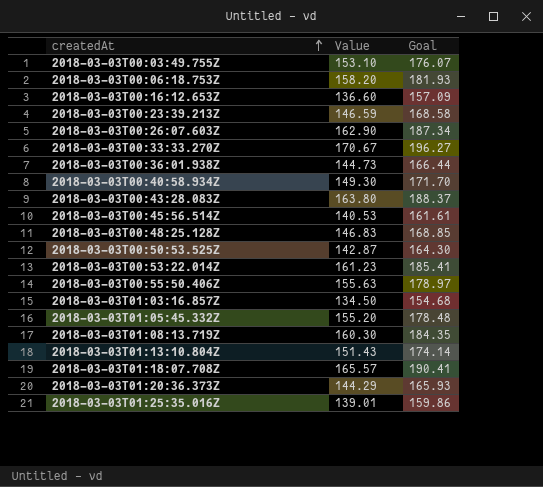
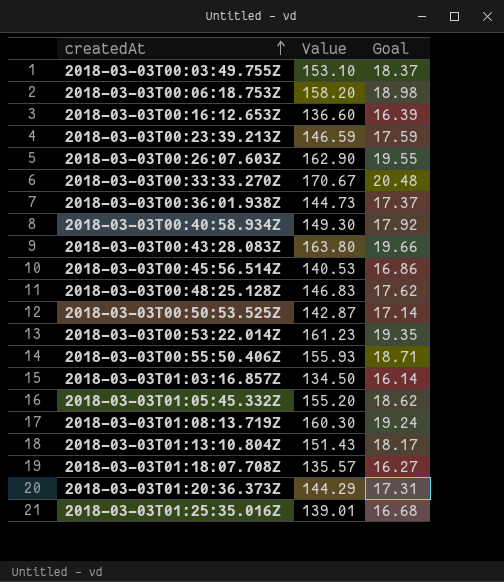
column Goal | formula: [Value] * 1.15 -> [Value] * 0.12
2018-03-03T00:55:50.406Z | Value: 155.63 -> 155.93
2018-03-03T01:18:07.708Z | Value: 165.57 -> 135.57

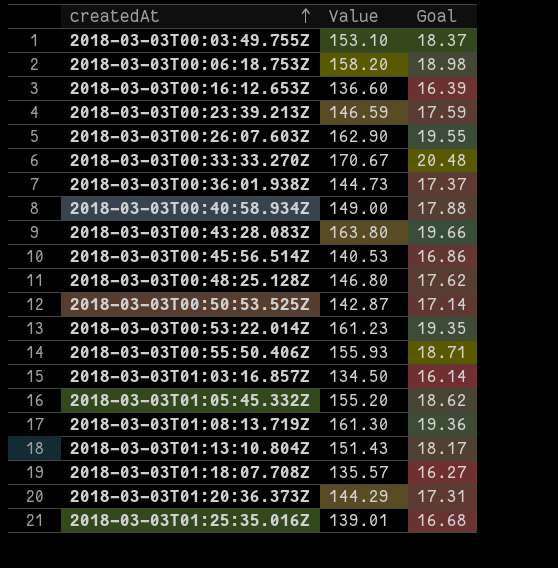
2018-03-03T00:40:58.934Z | Value: 149.30 -> 149.00
2018-03-03T00:40:58.934Z | Goal: 17.92 -> 17.88
2018-03-03T00:48:25.128Z | Value: 146.83 -> 146.80
2018-03-03T01:08:13.719Z | Value: 160.30 -> 161.30
2018-03-03T01:08:13.719Z | Goal: 19.24 -> 19.36

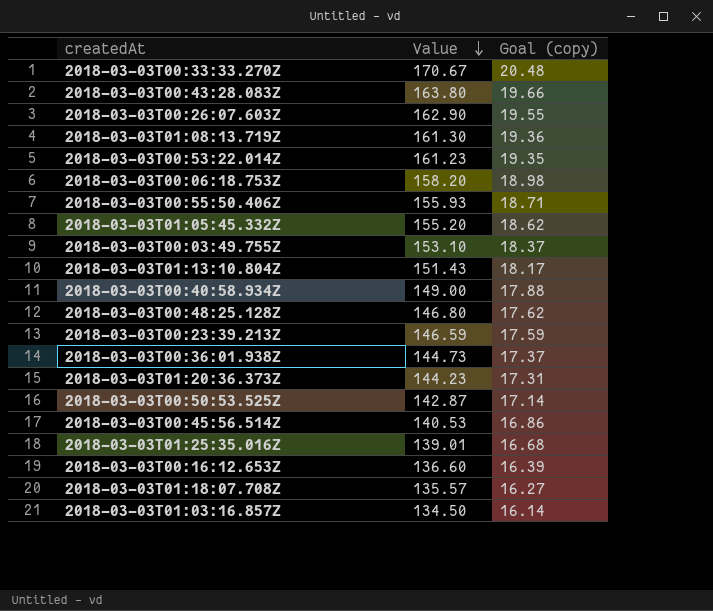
row order: createdAt ascending -> Value descending
column name: Goal -> Goal (copy)
2018-03-03T01:20:36.373Z | Value: 144.29 -> 144.23

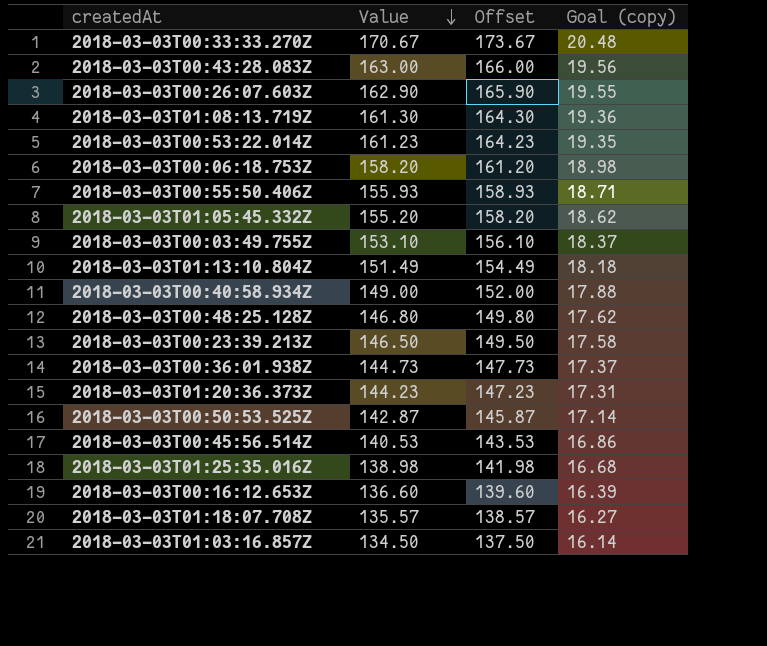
column Offset | formula: none -> [Value] + 3
2018-03-03T00:43:28.083Z | Value: 163.80 -> 163.00
2018-03-03T00:43:28.083Z | Goal (copy): 19.66 -> 19.56
2018-03-03T01:13:10.804Z | Value: 151.43 -> 151.49
2018-03-03T01:13:10.804Z | Goal (copy): 18.17 -> 18.18
2018-03-03T00:23:39.213Z | Value: 146.59 -> 146.50
2018-03-03T00:23:39.213Z | Goal (copy): 17.59 -> 17.58
2018-03-03T01:25:35.016Z | Value: 139.01 -> 138.98

